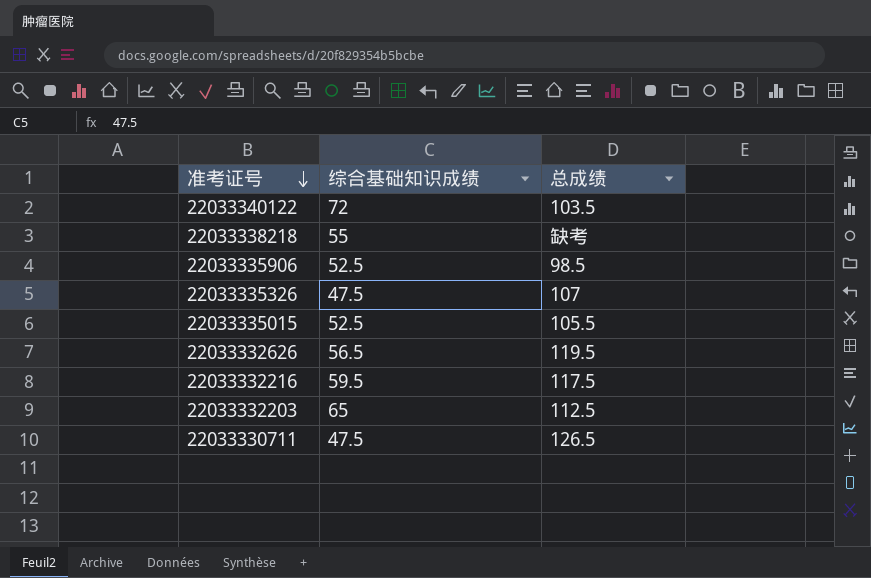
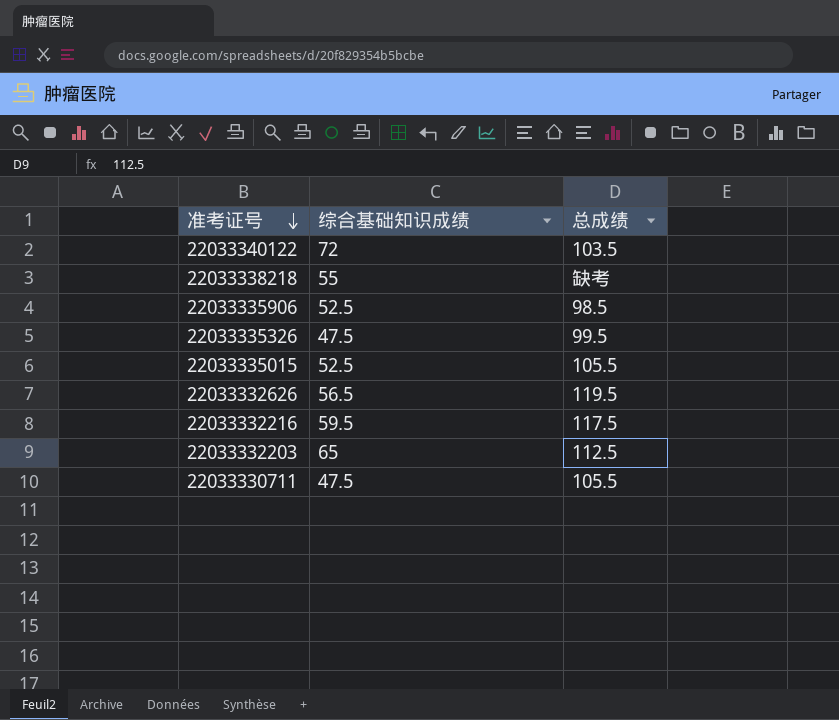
22033335326 | 总成绩: 107 -> 99.5
22033330711 | 总成绩: 126.5 -> 105.5

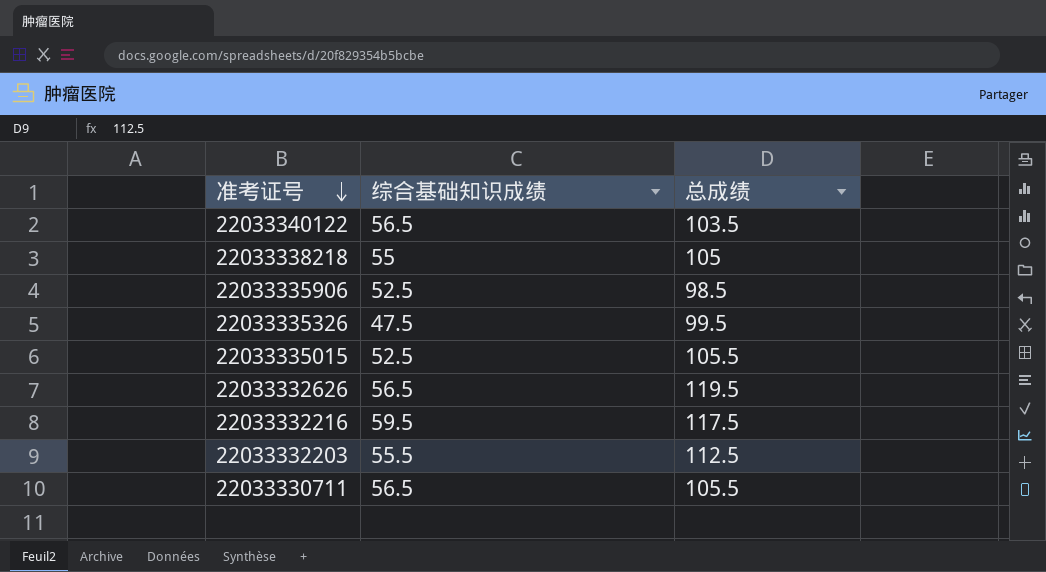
22033340122 | 综合基础知识成绩: 72 -> 56.5
22033338218 | 总成绩: 缺考 -> 105
22033332203 | 综合基础知识成绩: 65 -> 55.5
22033330711 | 综合基础知识成绩: 47.5 -> 56.5

